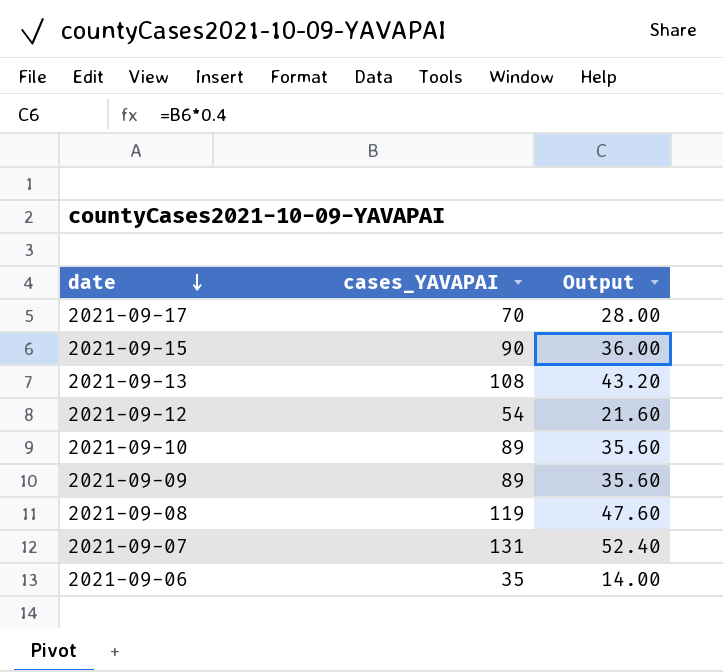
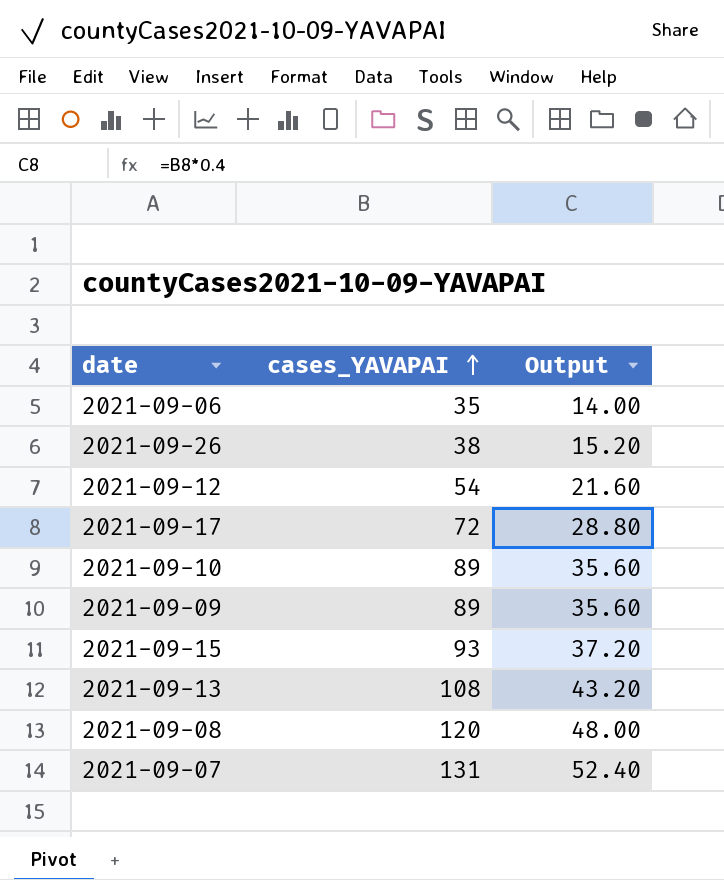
row order: date descending -> cases_YAVAPAI ascending
row 2021-09-26: none -> 38 | 15.20
2021-09-17 | cases_YAVAPAI: 70 -> 72
2021-09-17 | Output: 28.00 -> 28.80
2021-09-15 | cases_YAVAPAI: 90 -> 93
2021-09-15 | Output: 36.00 -> 37.20
2021-09-08 | cases_YAVAPAI: 119 -> 120
2021-09-08 | Output: 47.60 -> 48.00

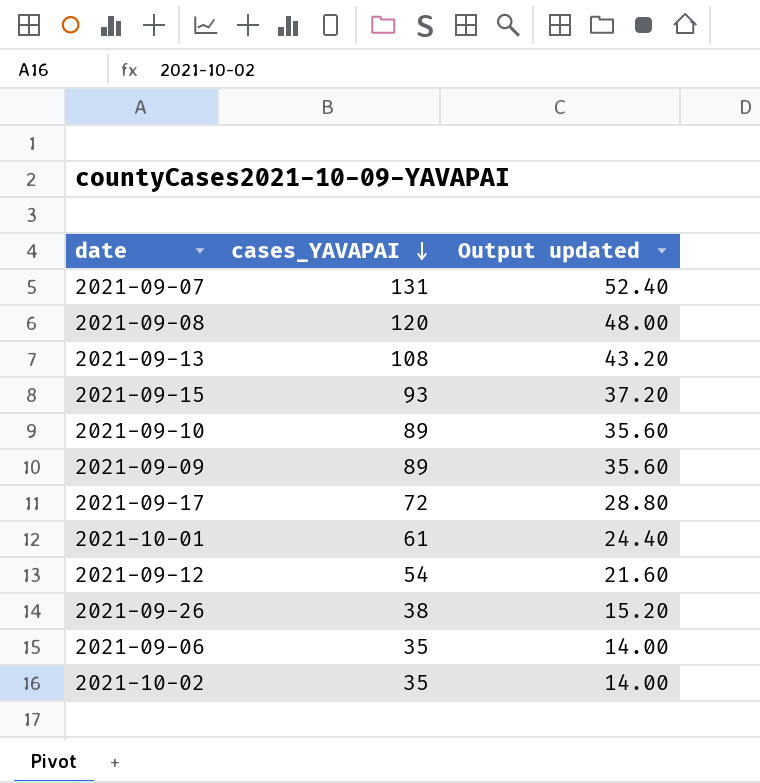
row order: cases_YAVAPAI ascending -> cases_YAVAPAI descending
column name: Output -> Output updated
row 2021-10-01: none -> 61 | 24.40
row 2021-10-02: none -> 35 | 14.00

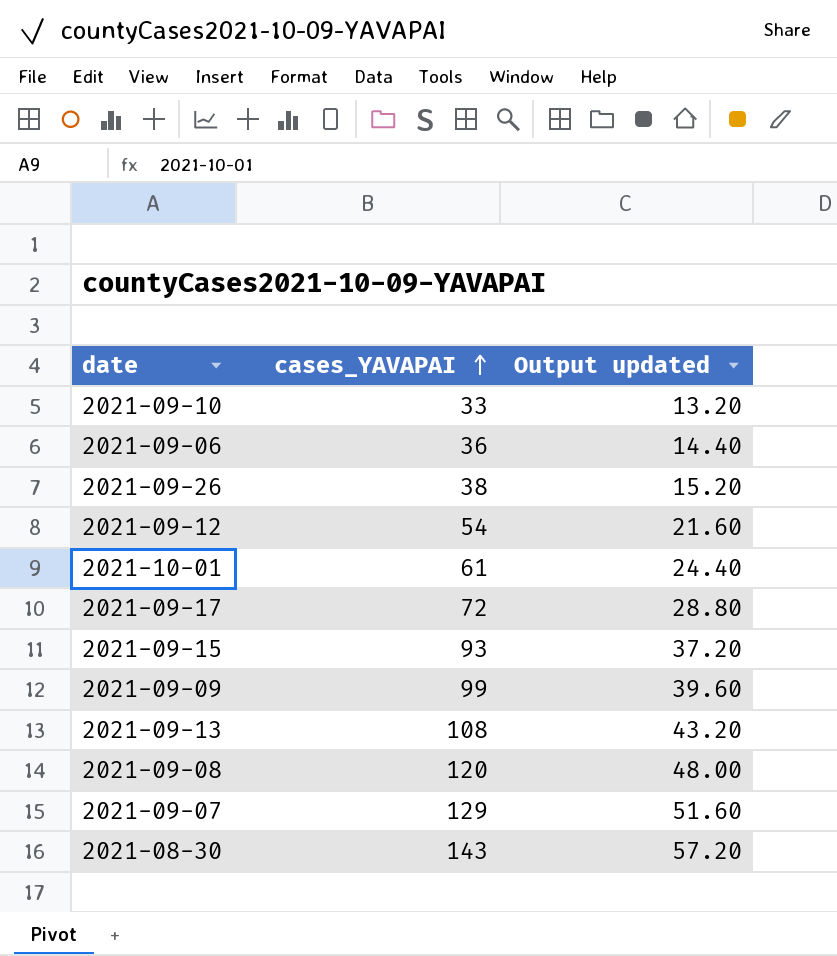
row order: cases_YAVAPAI descending -> cases_YAVAPAI ascending
row 2021-10-02: 35 | 14.00 -> none
2021-09-10 | cases_YAVAPAI: 89 -> 33
2021-09-10 | Output updated: 35.60 -> 13.20
2021-09-06 | cases_YAVAPAI: 35 -> 36
2021-09-06 | Output updated: 14.00 -> 14.40
2021-09-09 | cases_YAVAPAI: 89 -> 99
2021-09-09 | Output updated: 35.60 -> 39.60
2021-09-07 | cases_YAVAPAI: 131 -> 129
2021-09-07 | Output updated: 52.40 -> 51.60
row 2021-08-30: none -> 143 | 57.20

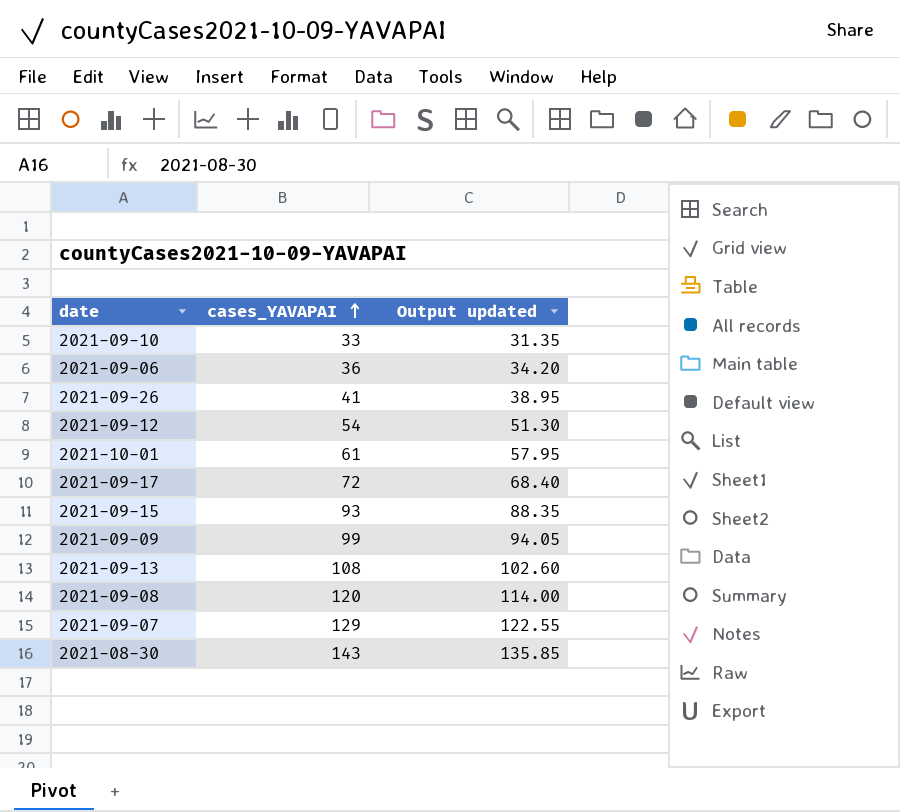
column Output updated | formula: [cases_YAVAPAI] * 0.4 -> [cases_YAVAPAI] * 0.95
2021-09-26 | cases_YAVAPAI: 38 -> 41

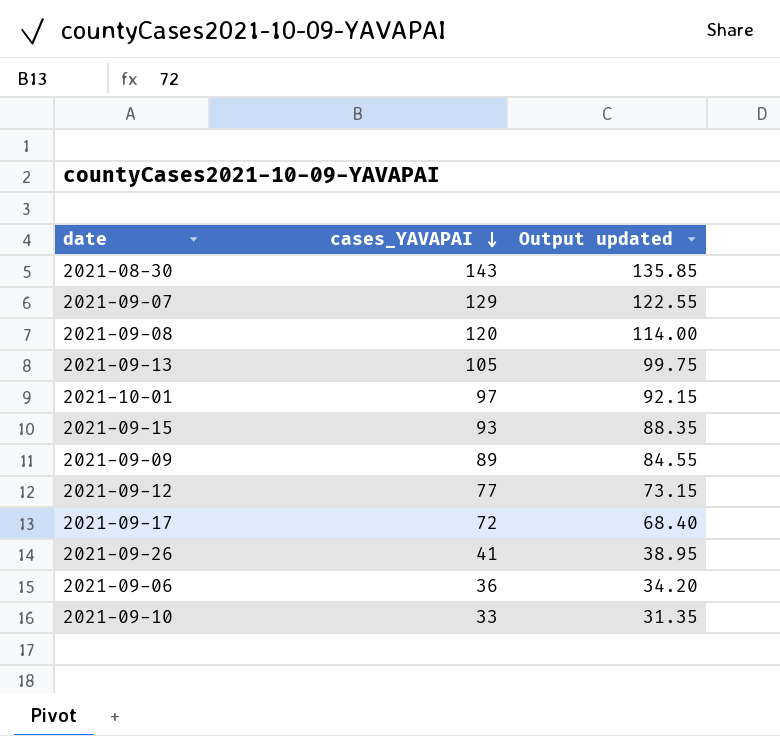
row order: cases_YAVAPAI ascending -> cases_YAVAPAI descending
2021-09-13 | cases_YAVAPAI: 108 -> 105
2021-09-13 | Output updated: 102.60 -> 99.75
2021-10-01 | cases_YAVAPAI: 61 -> 97
2021-10-01 | Output updated: 57.95 -> 92.15
2021-09-09 | cases_YAVAPAI: 99 -> 89
2021-09-09 | Output updated: 94.05 -> 84.55
2021-09-12 | cases_YAVAPAI: 54 -> 77
2021-09-12 | Output updated: 51.30 -> 73.15

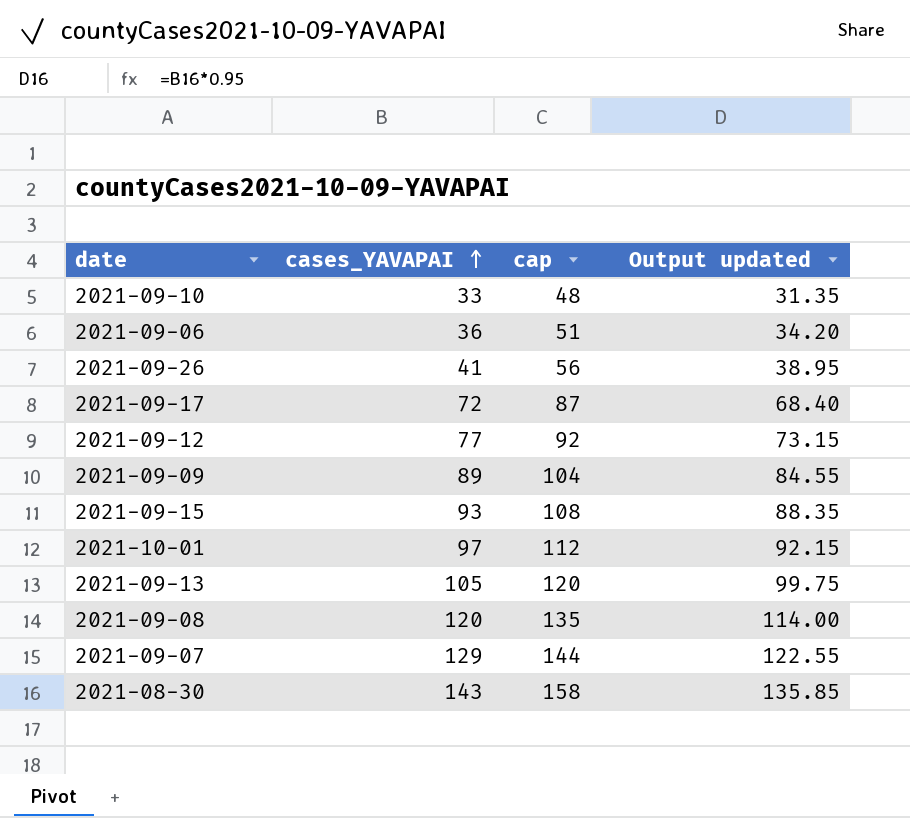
row order: cases_YAVAPAI descending -> cases_YAVAPAI ascending
column cap | formula: none -> [cases_YAVAPAI] + 15

